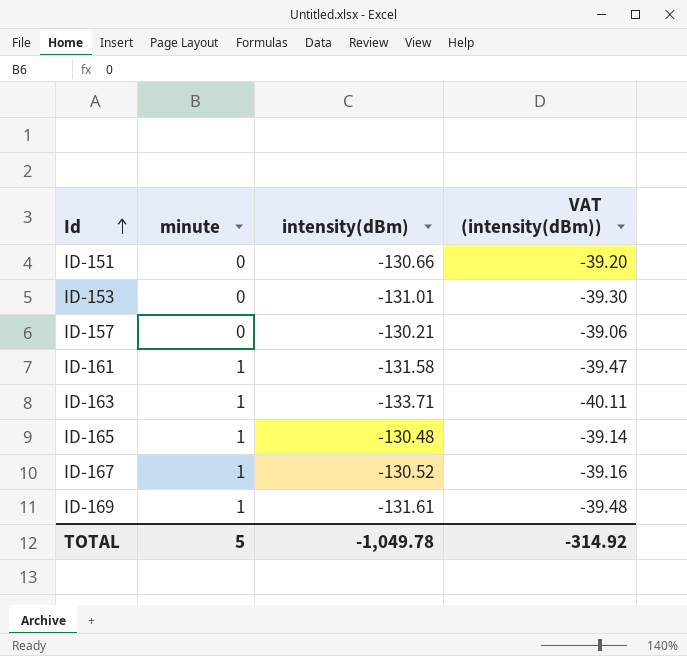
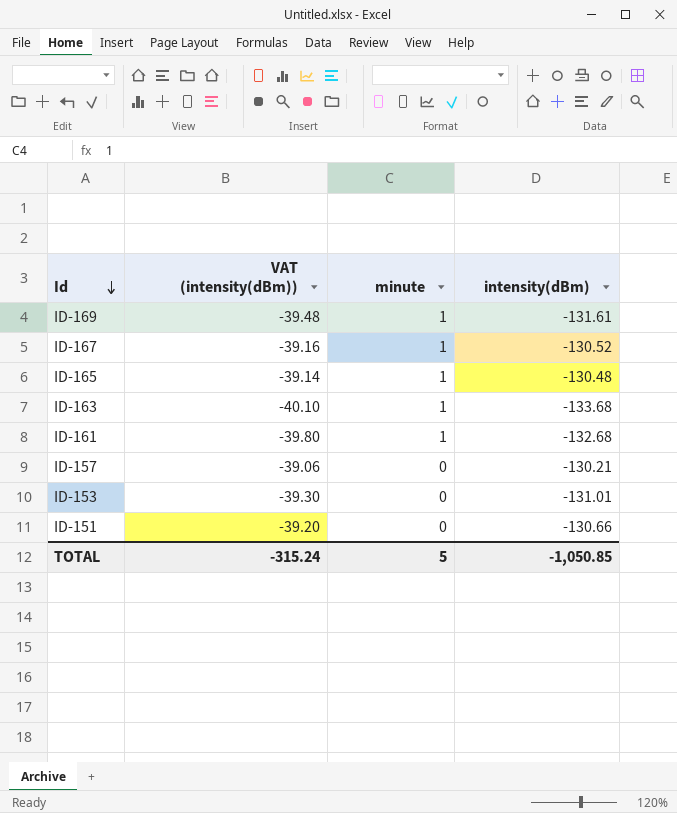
row order: Id ascending -> Id descending
column VAT (intensity(dBm)) | position: 4 -> 2
ID-163 | VAT (intensity(dBm)): -40.11 -> -40.10
ID-163 | intensity(dBm): -133.71 -> -133.68
ID-161 | VAT (intensity(dBm)): -39.47 -> -39.80
ID-161 | intensity(dBm): -131.58 -> -132.68
TOTAL | VAT (intensity(dBm)): -314.92 -> -315.24
TOTAL | intensity(dBm): -1,049.78 -> -1,050.85

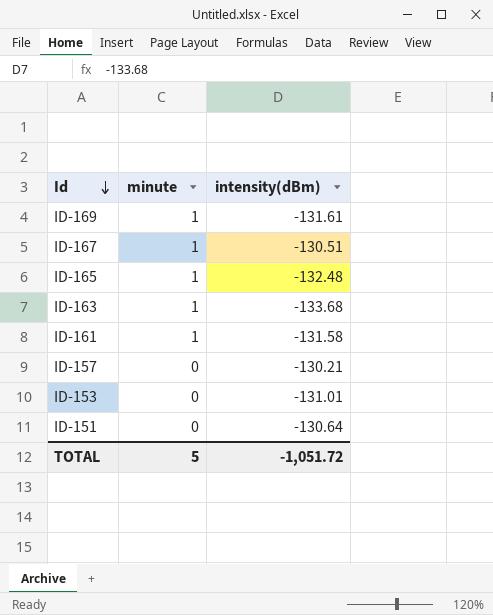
column VAT (intensity(dBm)) | formula: [intensity(dBm)] * 0.3 -> none
ID-167 | intensity(dBm): -130.52 -> -130.51
ID-165 | intensity(dBm): -130.48 -> -132.48
ID-161 | intensity(dBm): -132.68 -> -131.58
ID-151 | intensity(dBm): -130.66 -> -130.64
TOTAL | intensity(dBm): -1,050.85 -> -1,051.72

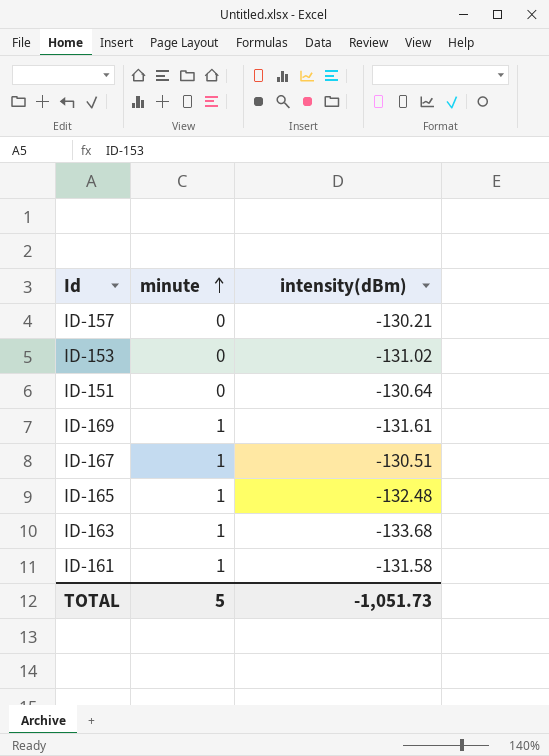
row order: Id descending -> minute ascending
ID-153 | intensity(dBm): -131.01 -> -131.02
TOTAL | intensity(dBm): -1,051.72 -> -1,051.73

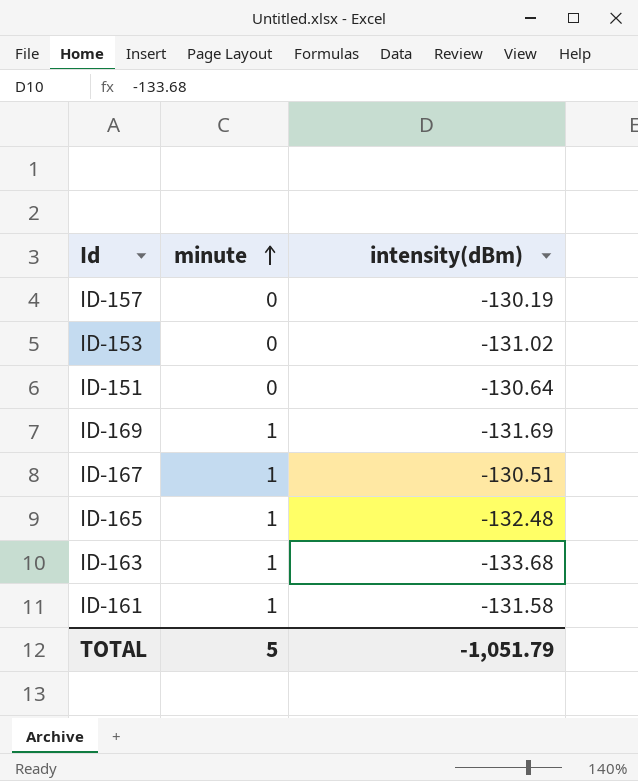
ID-157 | intensity(dBm): -130.21 -> -130.19
ID-169 | intensity(dBm): -131.61 -> -131.69
TOTAL | intensity(dBm): -1,051.73 -> -1,051.79

